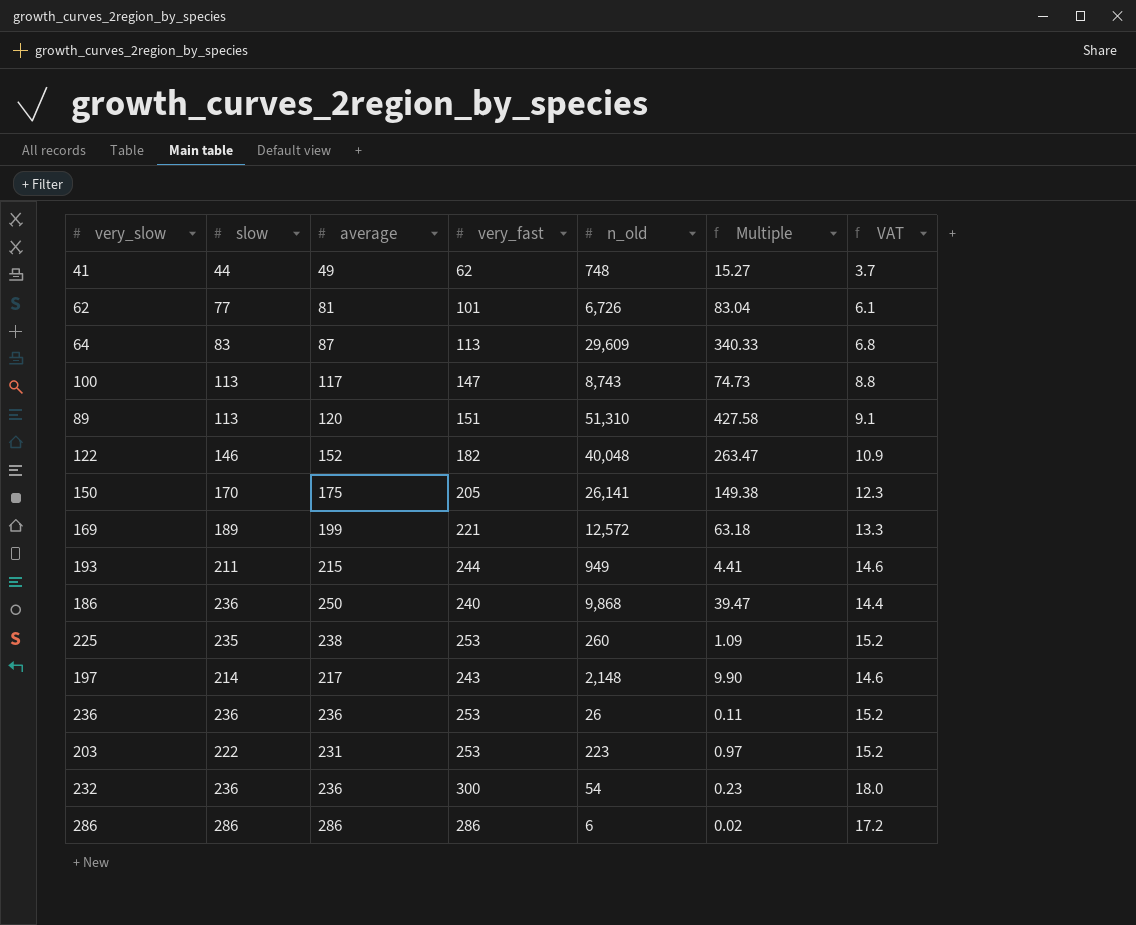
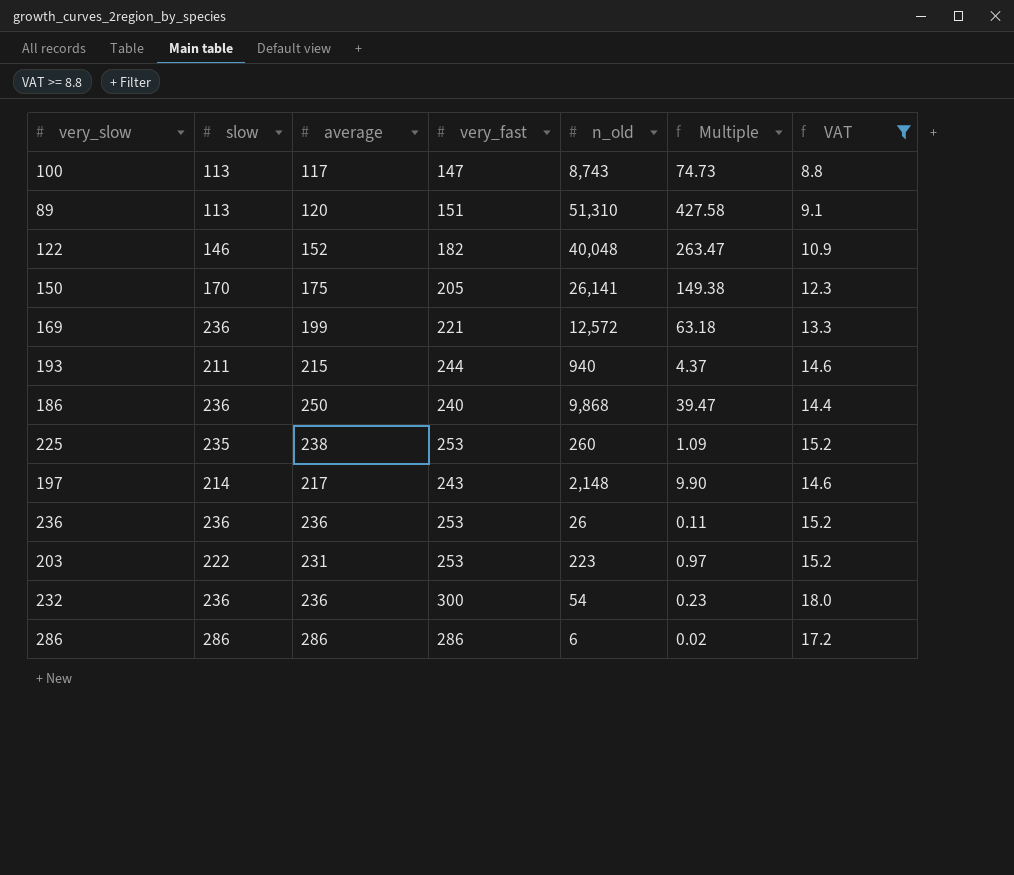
filter: none -> VAT >= 8.8
169 | slow: 189 -> 236
193 | n_old: 949 -> 940
193 | Multiple: 4.41 -> 4.37

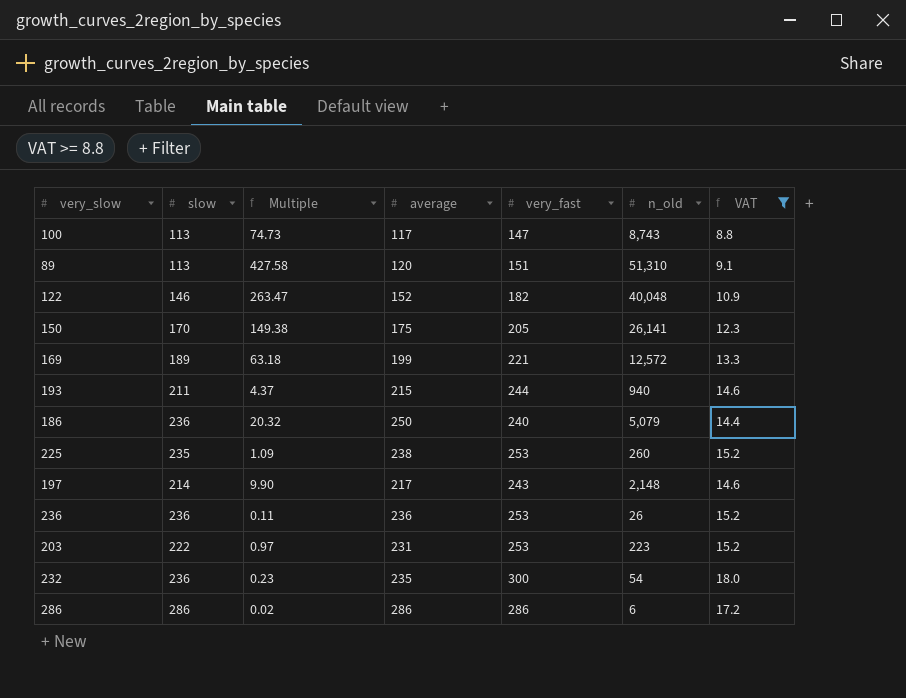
column Multiple | position: 6 -> 3
169 | slow: 236 -> 189
186 | Multiple: 39.47 -> 20.32
186 | n_old: 9,868 -> 5,079
232 | average: 236 -> 235

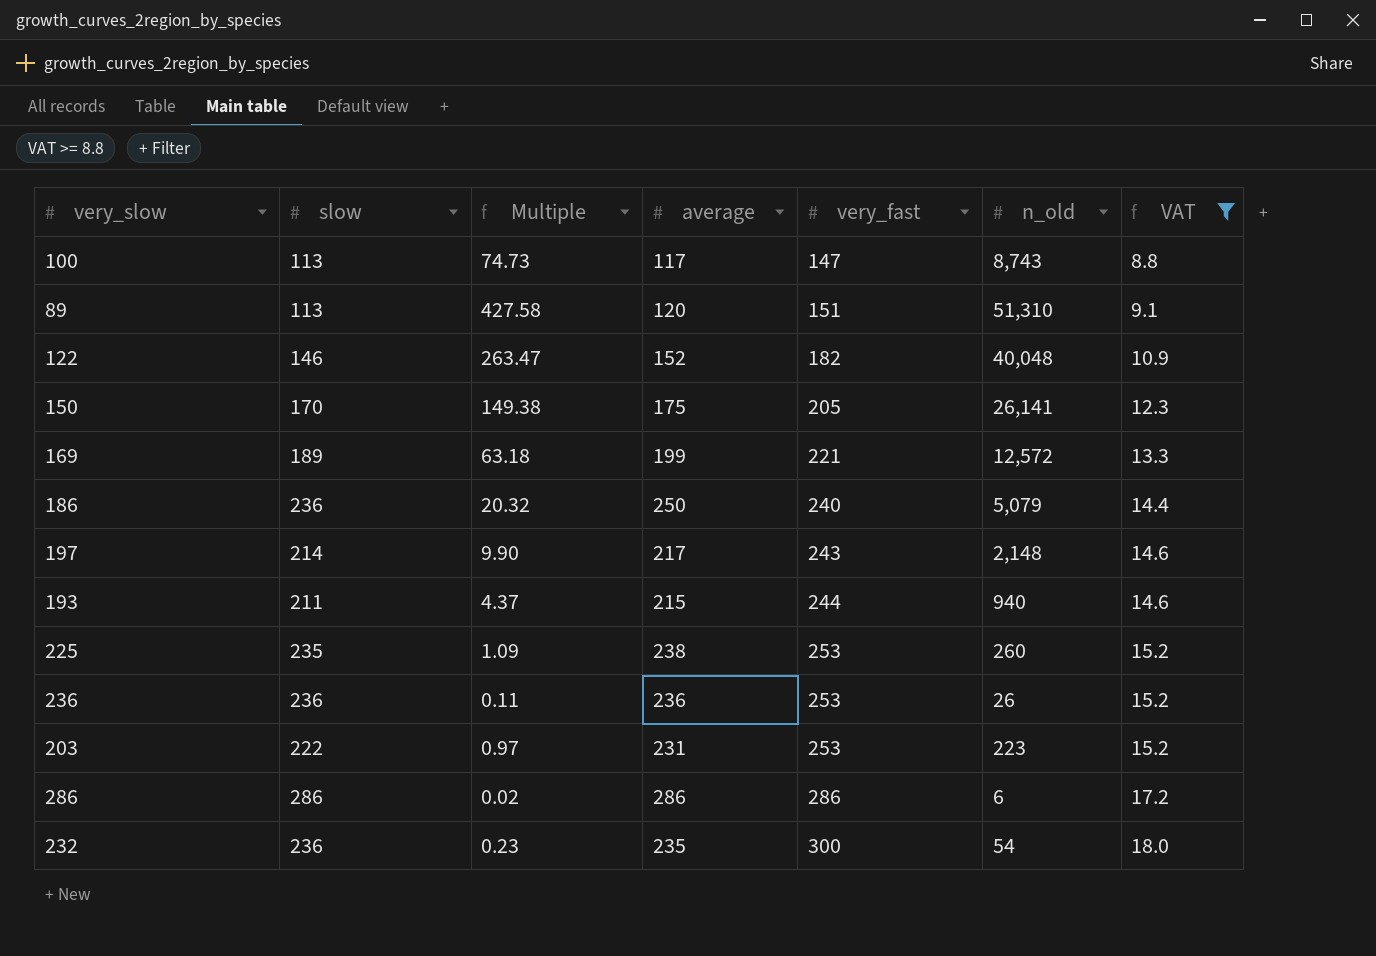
row order: none -> very_fast ascending

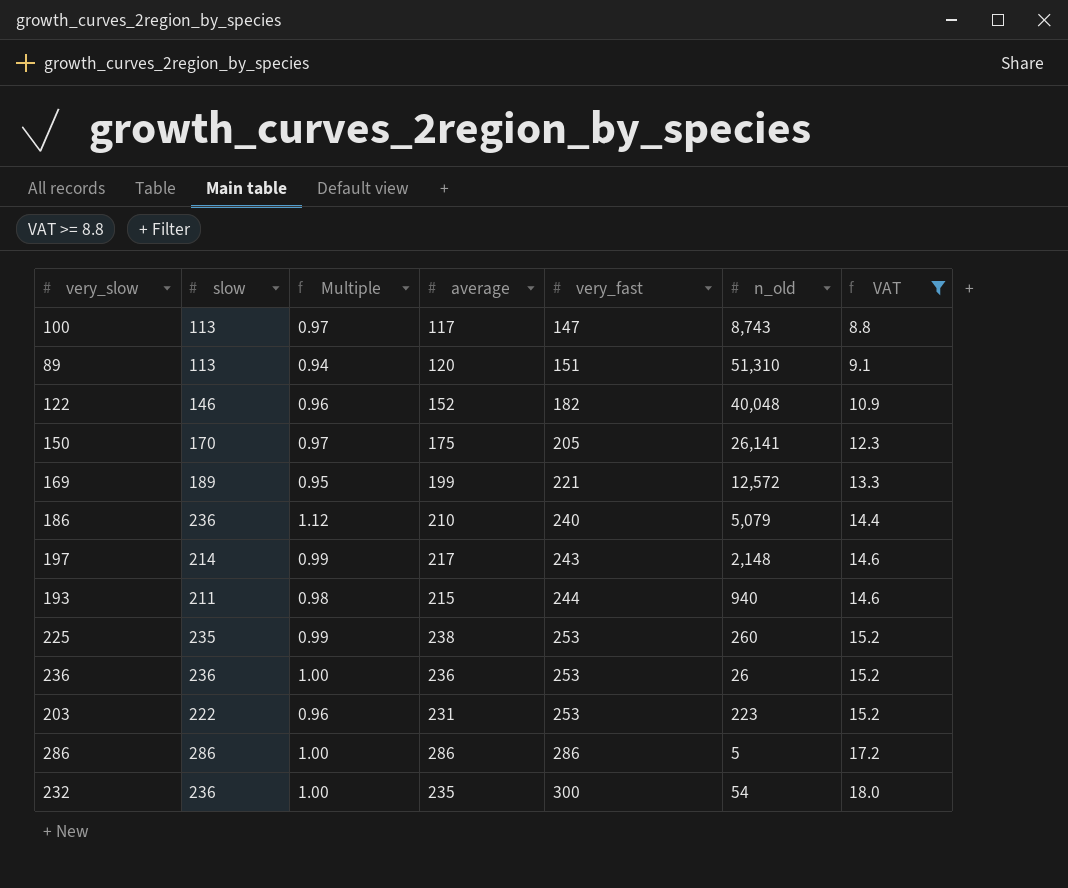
column Multiple | formula: [n_old] / [average] -> [slow] / [average]
186 | average: 250 -> 210
286 | n_old: 6 -> 5

